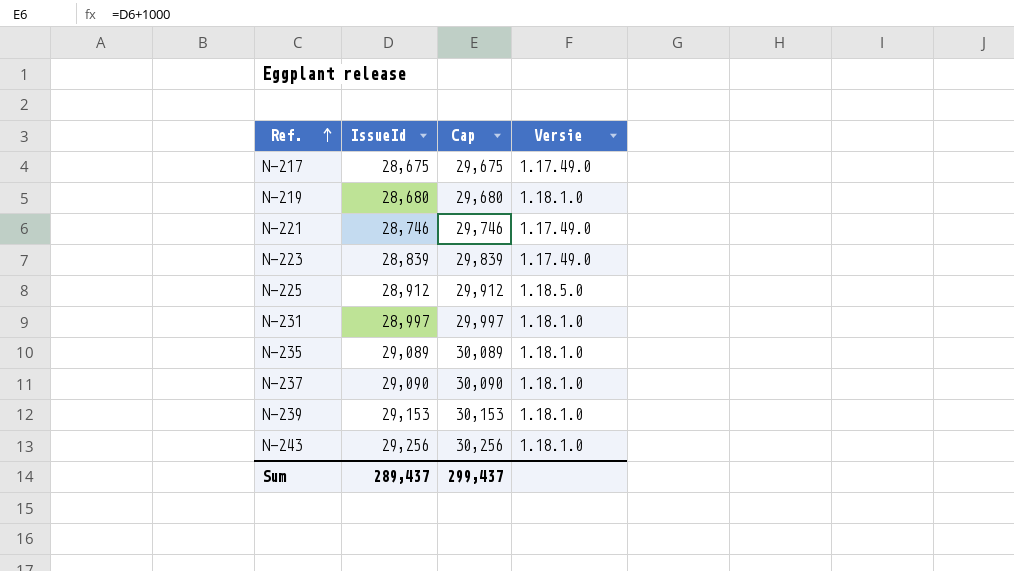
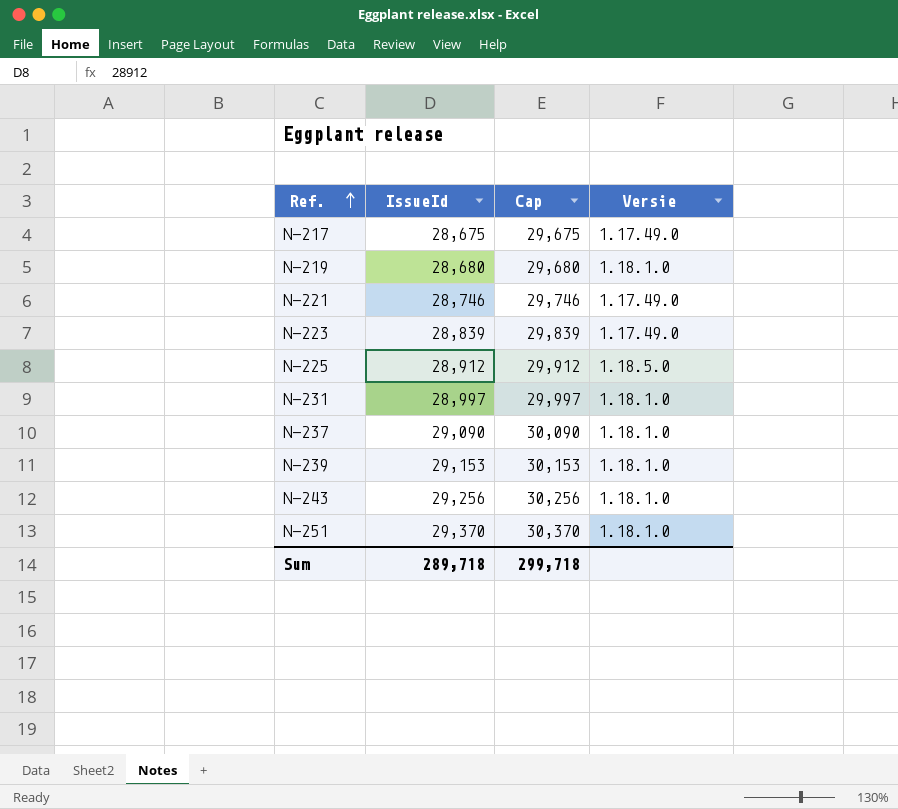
row N-235: 29,089 | 30,089 | 1.18.1.0 -> none
row N-251: none -> 29,370 | 30,370 | 1.18.1.0
Sum | IssueId: 289,437 -> 289,718
Sum | Cap: 299,437 -> 299,718

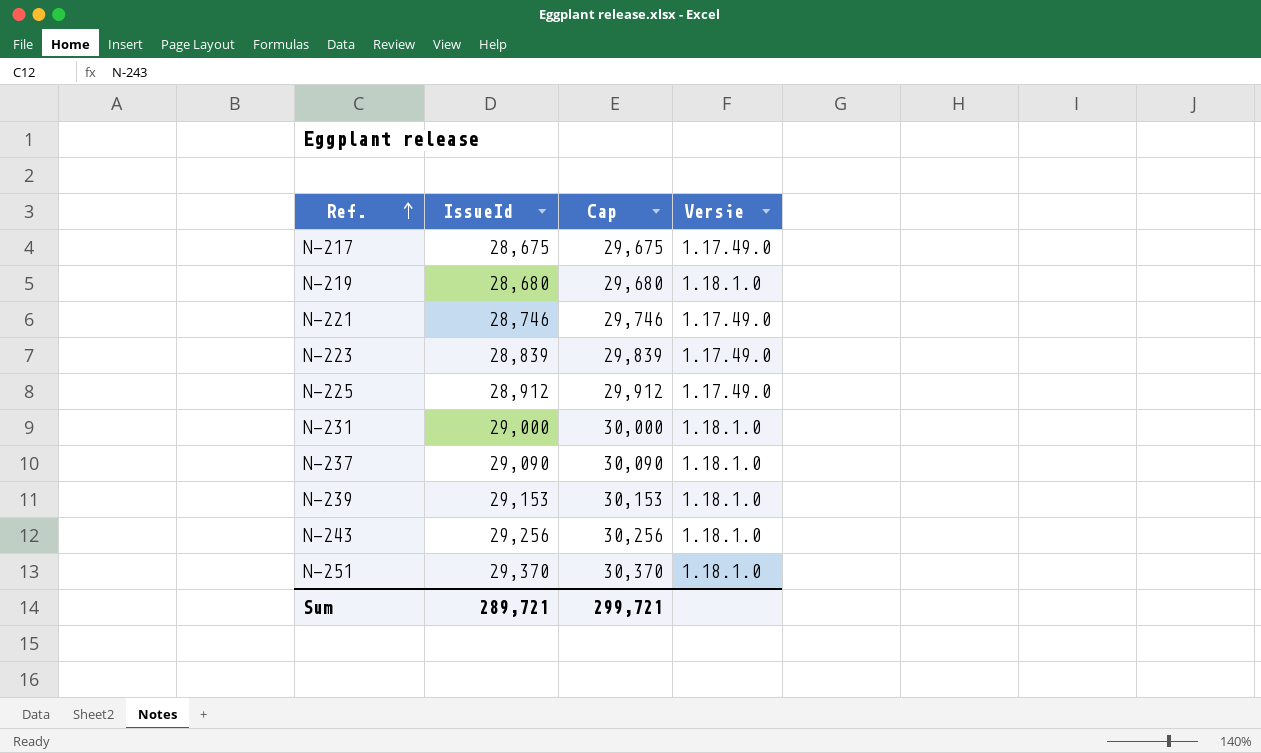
N-225 | Versie: 1.18.5.0 -> 1.17.49.0
N-231 | IssueId: 28,997 -> 29,000
N-231 | Cap: 29,997 -> 30,000
Sum | IssueId: 289,718 -> 289,721
Sum | Cap: 299,718 -> 299,721

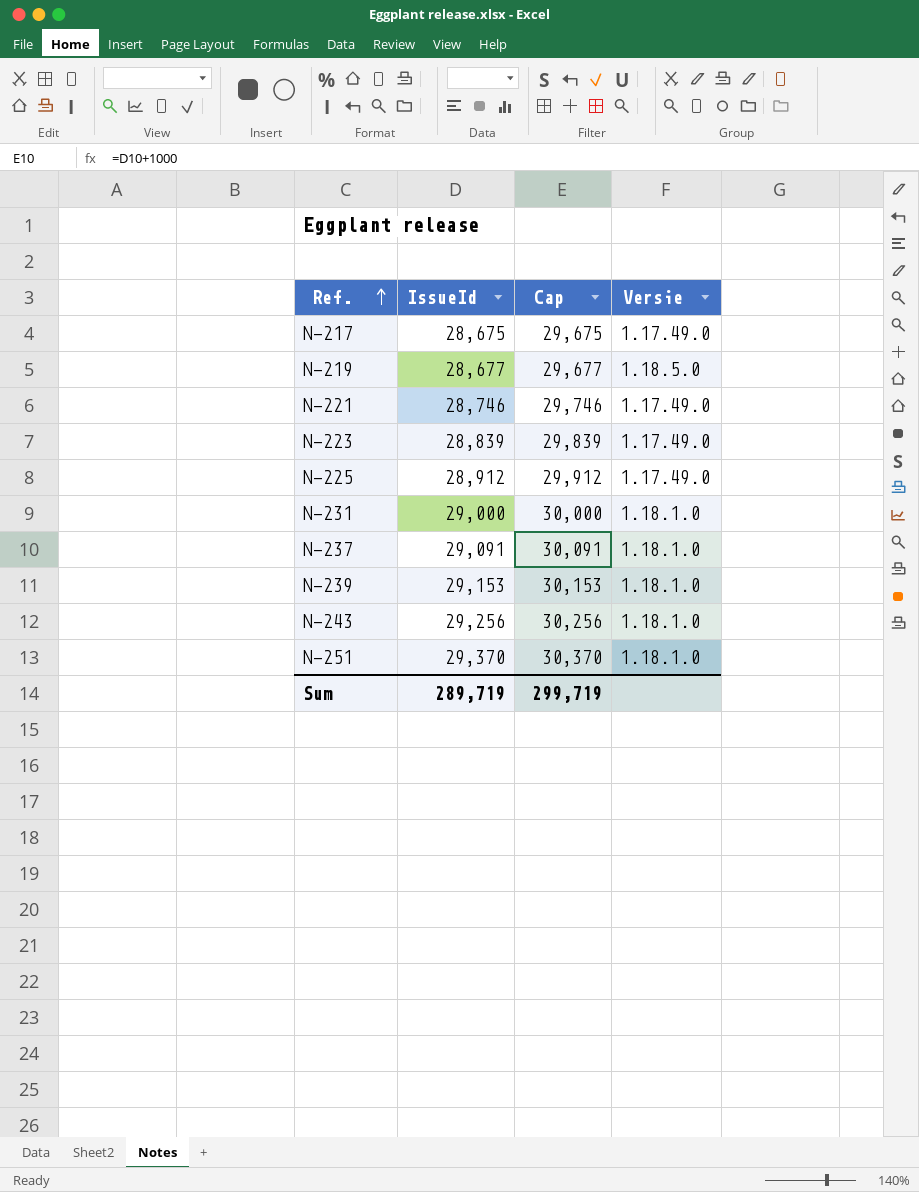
N-219 | IssueId: 28,680 -> 28,677
N-219 | Cap: 29,680 -> 29,677
N-219 | Versie: 1.18.1.0 -> 1.18.5.0
N-237 | IssueId: 29,090 -> 29,091
N-237 | Cap: 30,090 -> 30,091
Sum | IssueId: 289,721 -> 289,719
Sum | Cap: 299,721 -> 299,719

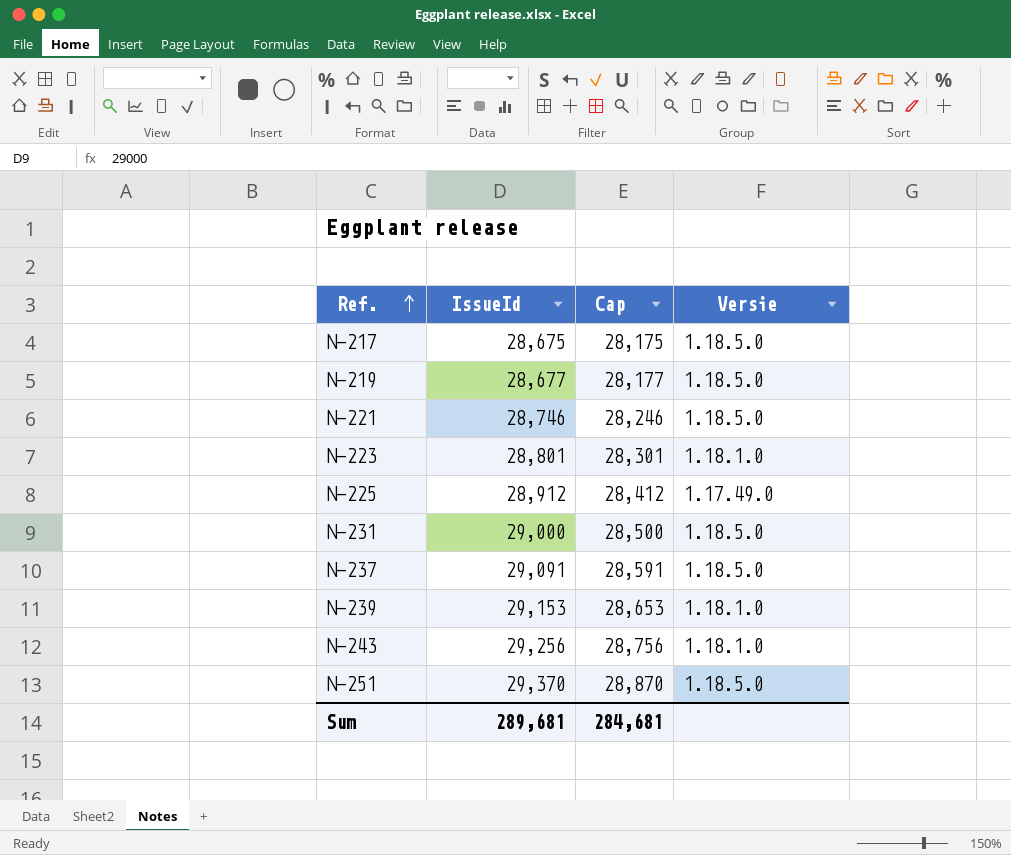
column Cap | formula: [IssueId] + 1000 -> [IssueId] - 500
N-217 | Versie: 1.17.49.0 -> 1.18.5.0
N-221 | Versie: 1.17.49.0 -> 1.18.5.0
N-223 | IssueId: 28,839 -> 28,801
N-223 | Versie: 1.17.49.0 -> 1.18.1.0
N-231 | Versie: 1.18.1.0 -> 1.18.5.0
N-237 | Versie: 1.18.1.0 -> 1.18.5.0
N-251 | Versie: 1.18.1.0 -> 1.18.5.0
Sum | IssueId: 289,719 -> 289,681
Sum | Cap: 299,719 -> 284,681

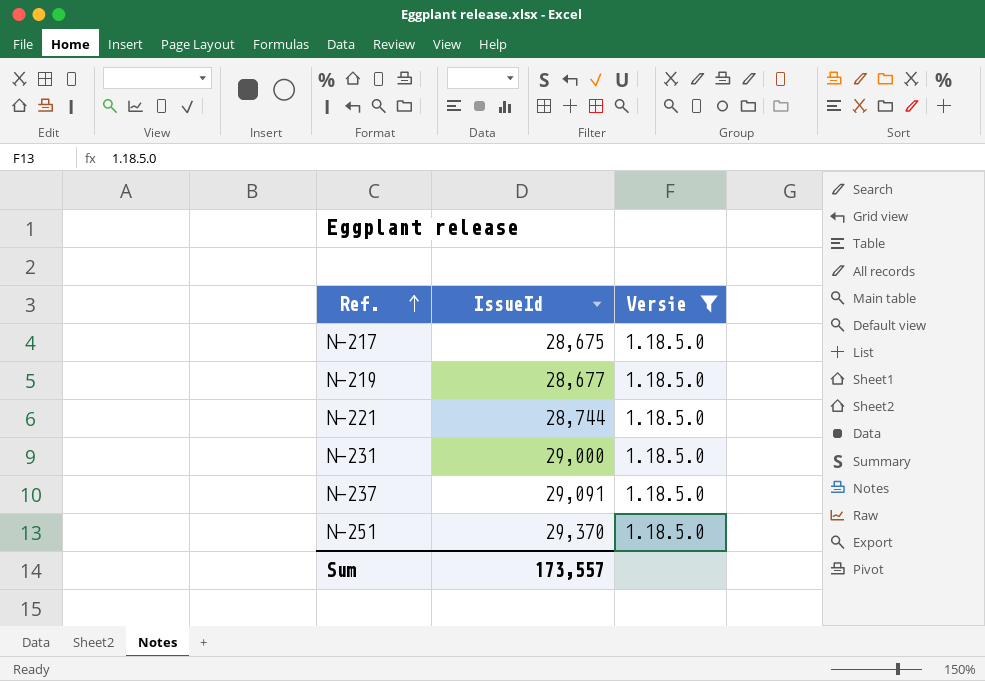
filter: none -> Versie = 1.18.5.0
column Cap | formula: [IssueId] - 500 -> none
N-221 | IssueId: 28,746 -> 28,744
Sum | IssueId: 289,681 -> 173,557

